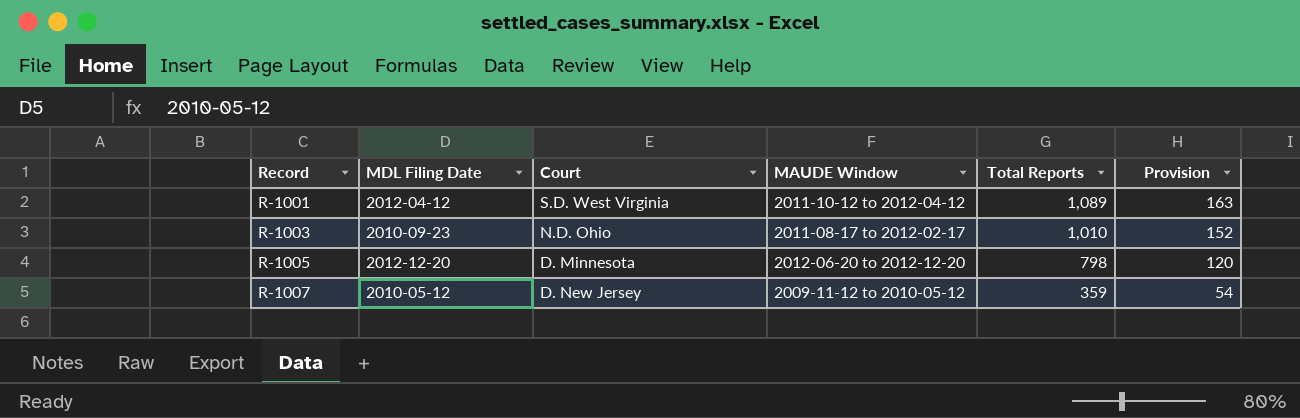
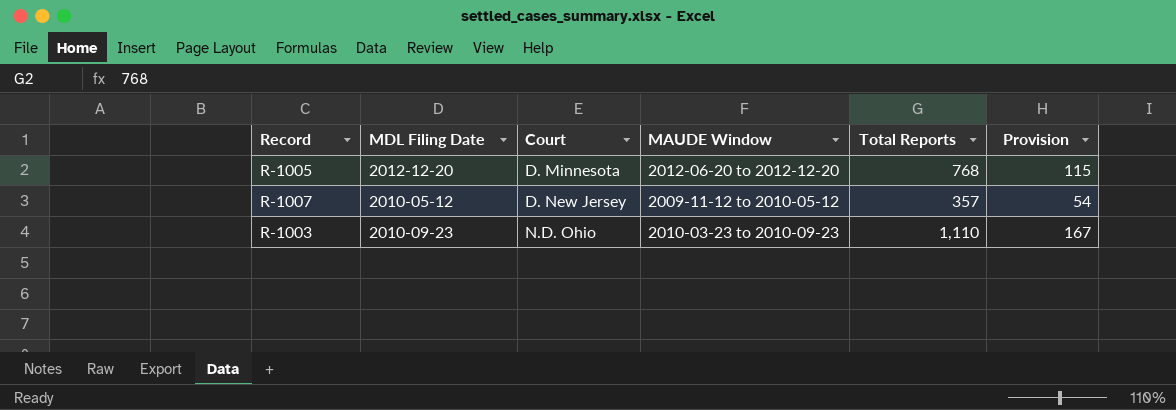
row order: Record ascending -> Court ascending
row R-1001: 2012-04-12 | S.D. West Virginia | 2011-10-12 to 2012-04-12 | 1,089 | 163 -> none
R-1005 | Total Reports: 798 -> 768
R-1005 | Provision: 120 -> 115
R-1007 | Total Reports: 359 -> 357
R-1003 | MAUDE Window: 2011-08-17 to 2012-02-17 -> 2010-03-23 to 2010-09-23
R-1003 | Total Reports: 1,010 -> 1,110
R-1003 | Provision: 152 -> 167

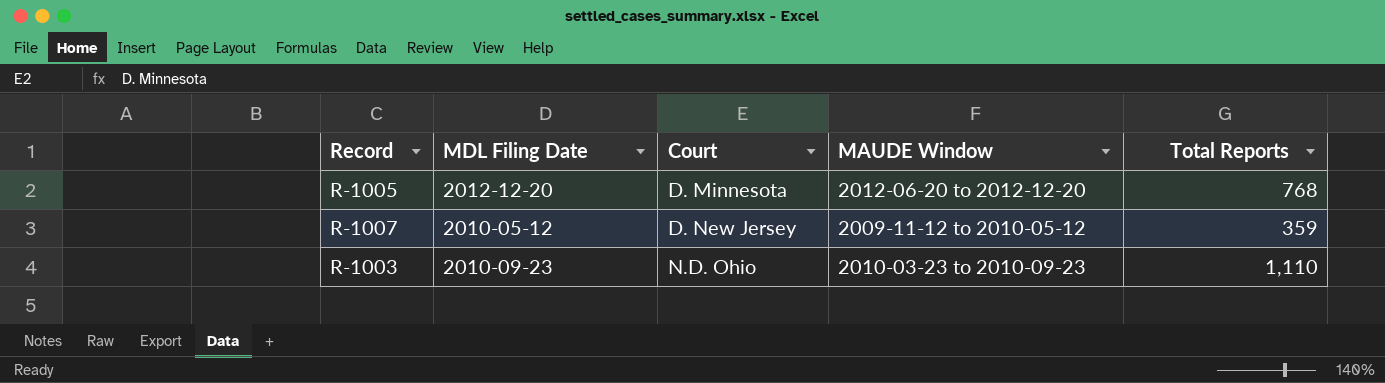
column Provision | formula: [Total Reports] * 0.15 -> none
R-1007 | Total Reports: 357 -> 359

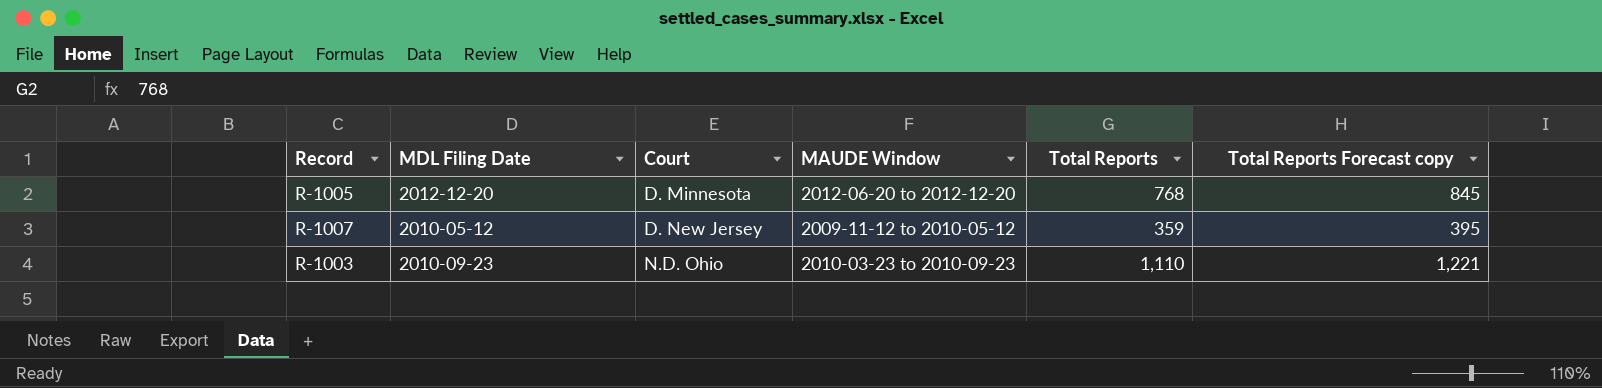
column Total Reports Forecast copy | formula: none -> [Total Reports] * 1.1

